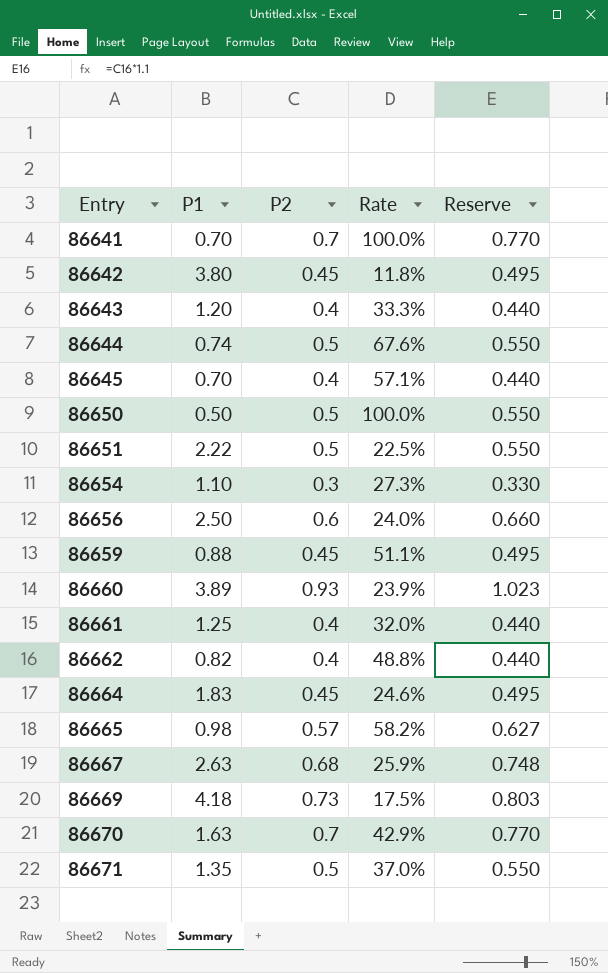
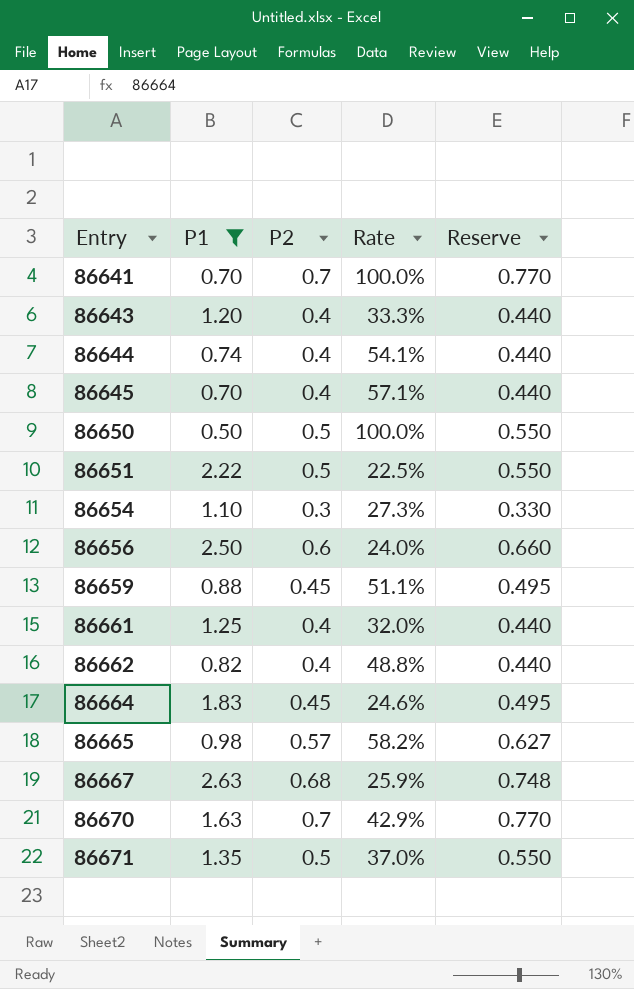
filter: none -> P1 <= 2.63
86644 | P2: 0.5 -> 0.4
86644 | Rate: 67.6% -> 54.1%
86644 | Reserve: 0.550 -> 0.440

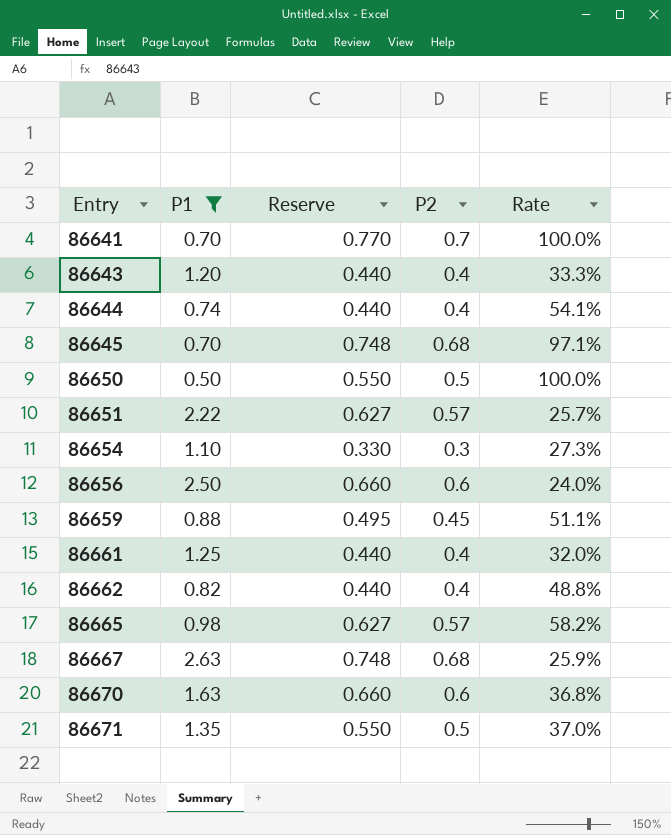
column Reserve | position: 5 -> 3
row 86664: 1.83 | 0.45 | 24.6% | 0.495 -> none
86645 | Reserve: 0.440 -> 0.748
86645 | P2: 0.4 -> 0.68
86645 | Rate: 57.1% -> 97.1%
86651 | Reserve: 0.550 -> 0.627
86651 | P2: 0.5 -> 0.57
86651 | Rate: 22.5% -> 25.7%
86670 | Reserve: 0.770 -> 0.660
86670 | P2: 0.7 -> 0.6
86670 | Rate: 42.9% -> 36.8%

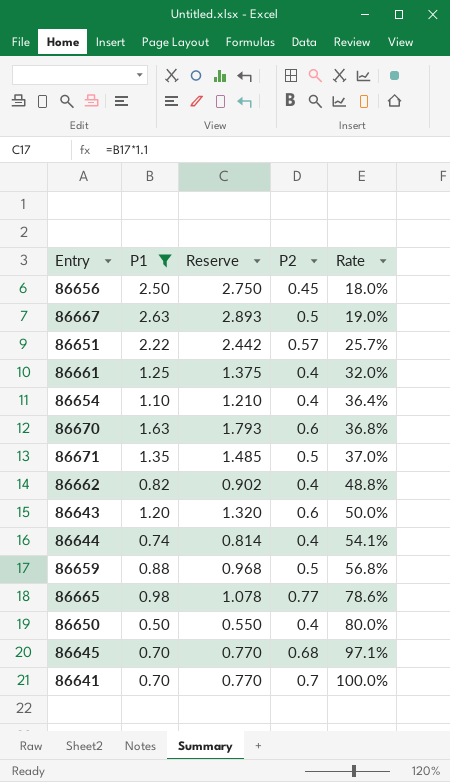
row order: Entry ascending -> Rate ascending
column Reserve | formula: [P2] * 1.1 -> [P1] * 1.1
86656 | P2: 0.6 -> 0.45
86656 | Rate: 24.0% -> 18.0%
86667 | P2: 0.68 -> 0.5
86667 | Rate: 25.9% -> 19.0%
86654 | P2: 0.3 -> 0.4
86654 | Rate: 27.3% -> 36.4%
86643 | P2: 0.4 -> 0.6
86643 | Rate: 33.3% -> 50.0%
86659 | P2: 0.45 -> 0.5
86659 | Rate: 51.1% -> 56.8%
86665 | P2: 0.57 -> 0.77
86665 | Rate: 58.2% -> 78.6%
86650 | P2: 0.5 -> 0.4
86650 | Rate: 100.0% -> 80.0%

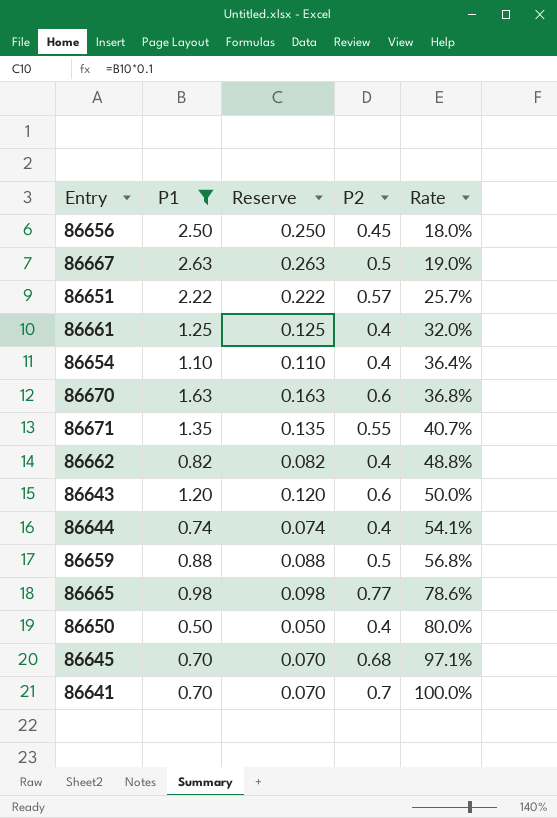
column Reserve | formula: [P1] * 1.1 -> [P1] * 0.1
86671 | P2: 0.5 -> 0.55
86671 | Rate: 37.0% -> 40.7%

